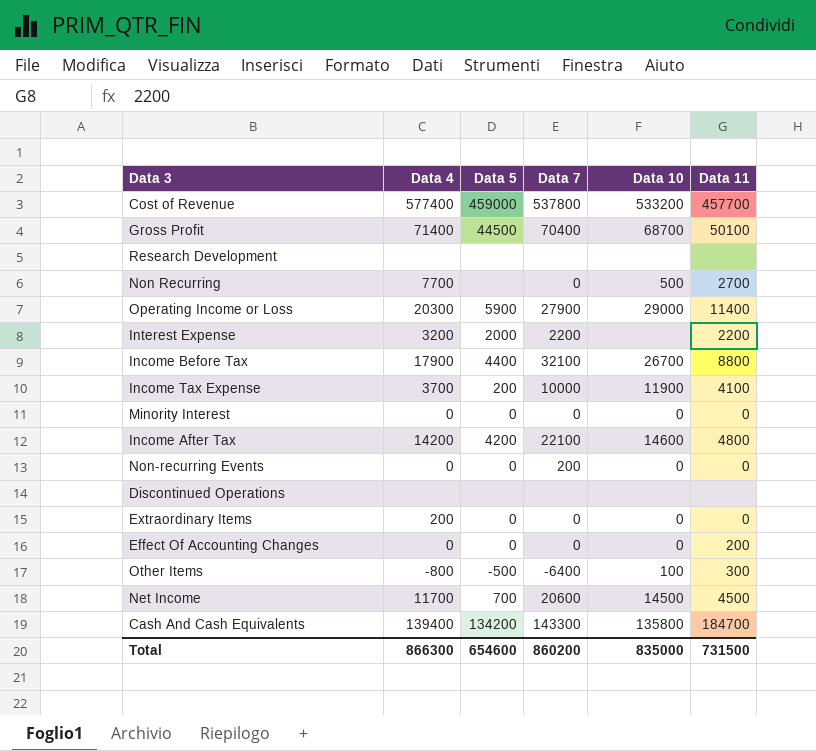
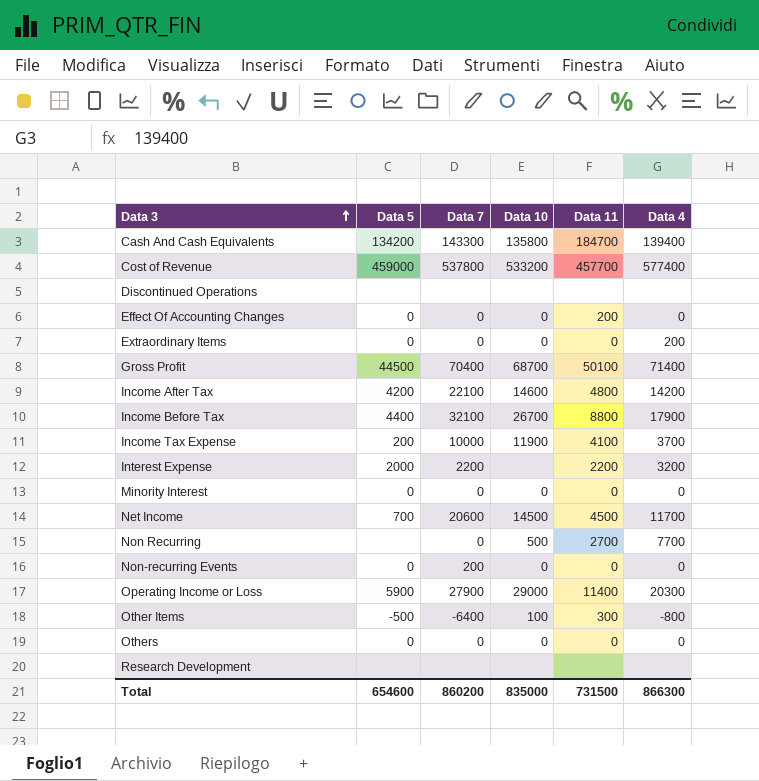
row order: none -> Data 3 ascending
column Data 4 | position: 2 -> 6
row Others: none -> 0 | 0 | 0 | 0 | 0

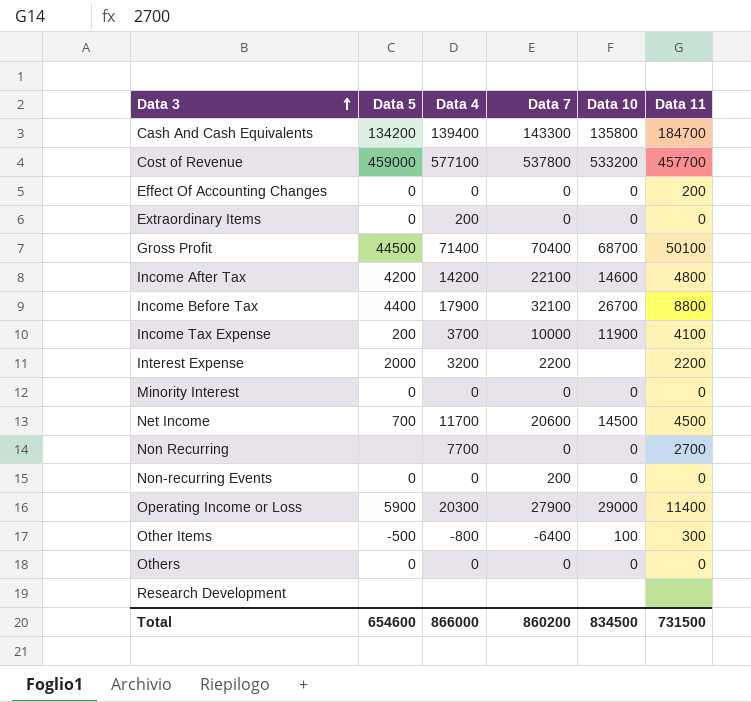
column Data 4 | position: 6 -> 3
row Discontinued Operations: none | none | none | none | none -> none
Cost of Revenue | Data 4: 577400 -> 577100
Non Recurring | Data 10: 500 -> 0
Total | Data 4: 866300 -> 866000
Total | Data 10: 835000 -> 834500

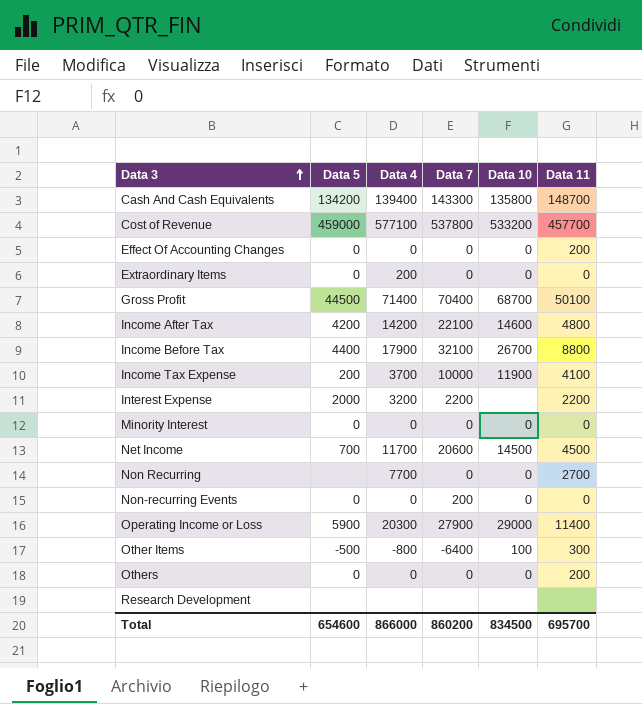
Cash And Cash Equivalents | Data 11: 184700 -> 148700
Others | Data 11: 0 -> 200
Total | Data 11: 731500 -> 695700

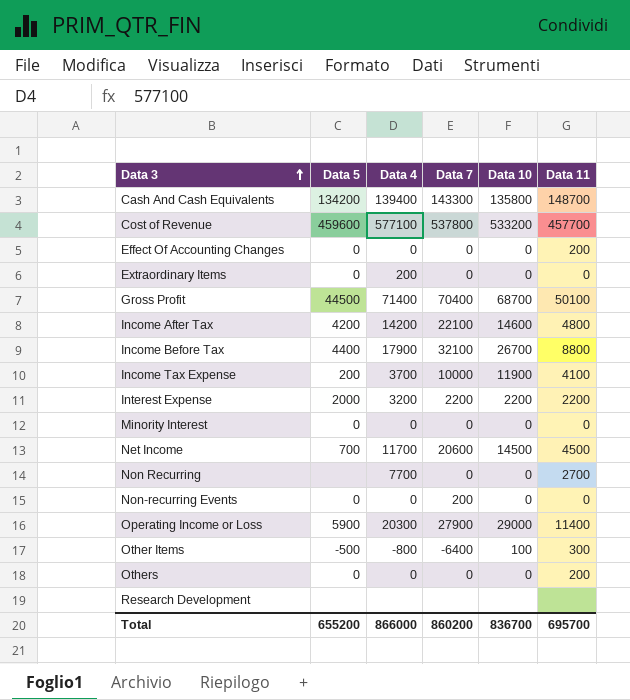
Cost of Revenue | Data 5: 459000 -> 459600
Interest Expense | Data 10: none -> 2200
Total | Data 5: 654600 -> 655200
Total | Data 10: 834500 -> 836700

